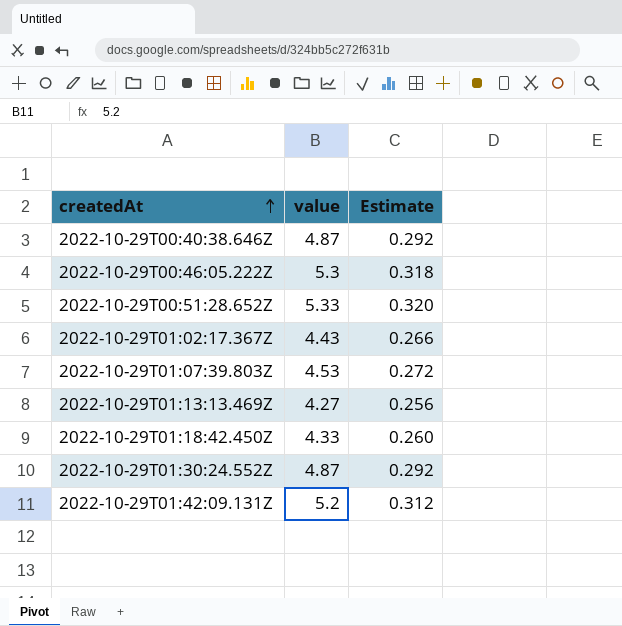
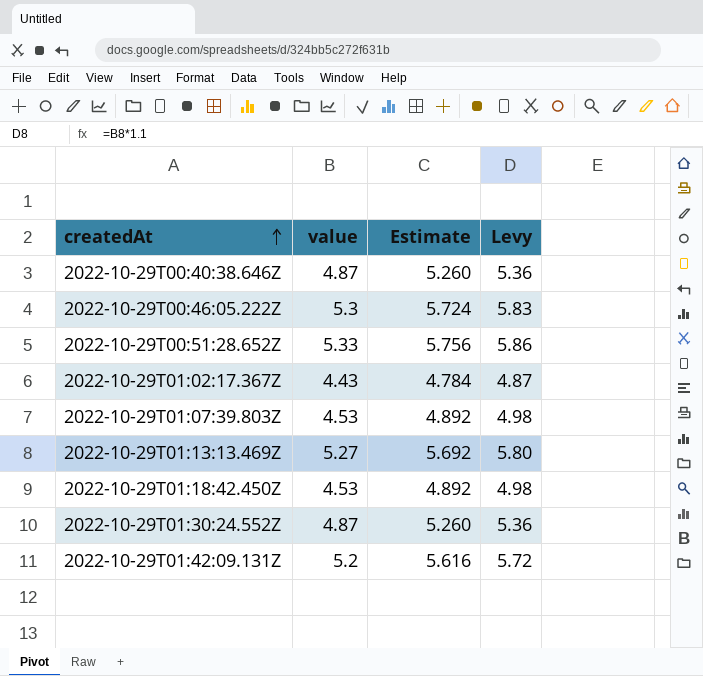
column Estimate | formula: [value] * 0.06 -> [value] * 1.08
column Levy | formula: none -> [value] * 1.1
2022-10-29T01:13:13.469Z | value: 4.27 -> 5.27
2022-10-29T01:18:42.450Z | value: 4.33 -> 4.53

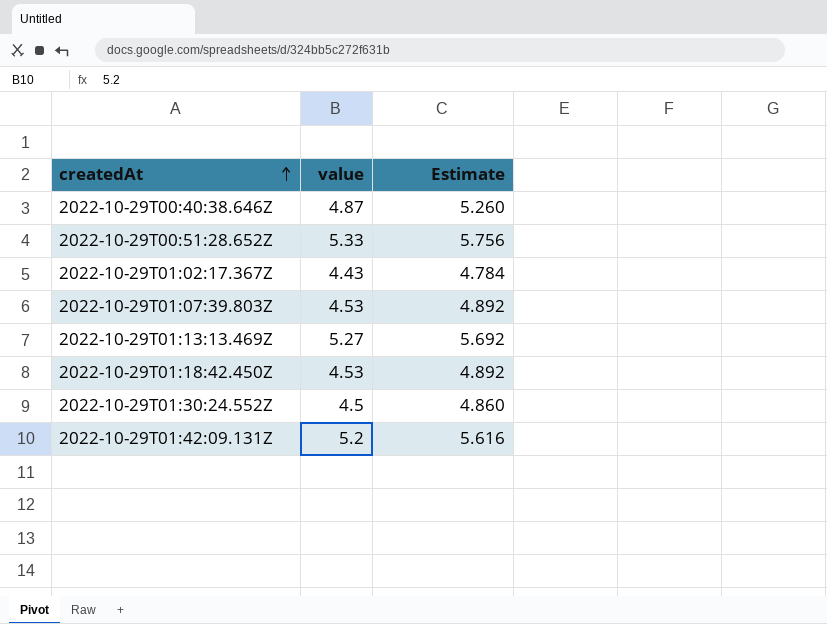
column Levy | formula: [value] * 1.1 -> none
row 2022-10-29T00:46:05.222Z: 5.3 | 5.724 | 5.83 -> none
2022-10-29T01:30:24.552Z | value: 4.87 -> 4.5
2022-10-29T01:30:24.552Z | Estimate: 5.260 -> 4.860

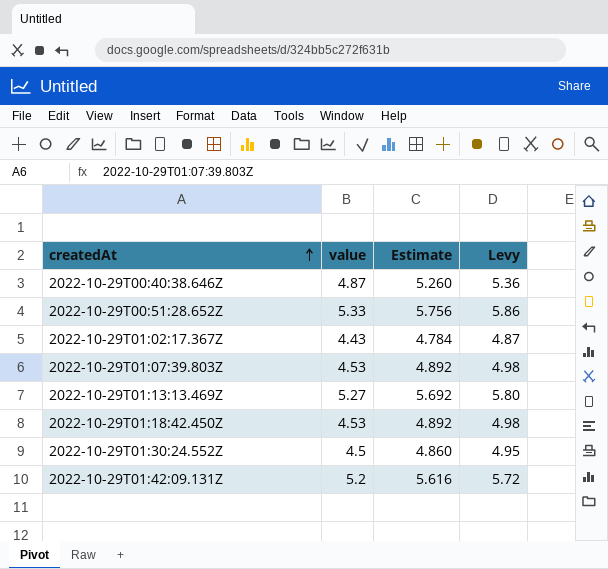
column Levy | formula: none -> [value] * 1.1

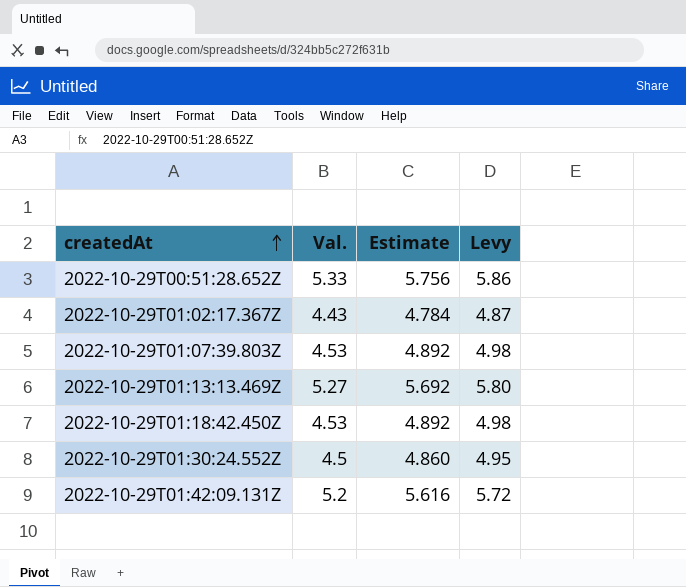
column name: value -> Val.
row 2022-10-29T00:40:38.646Z: 4.87 | 5.260 | 5.36 -> none

